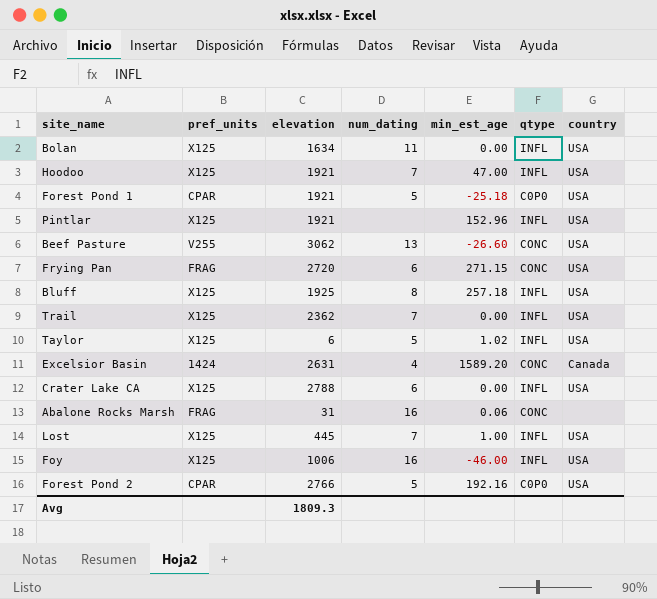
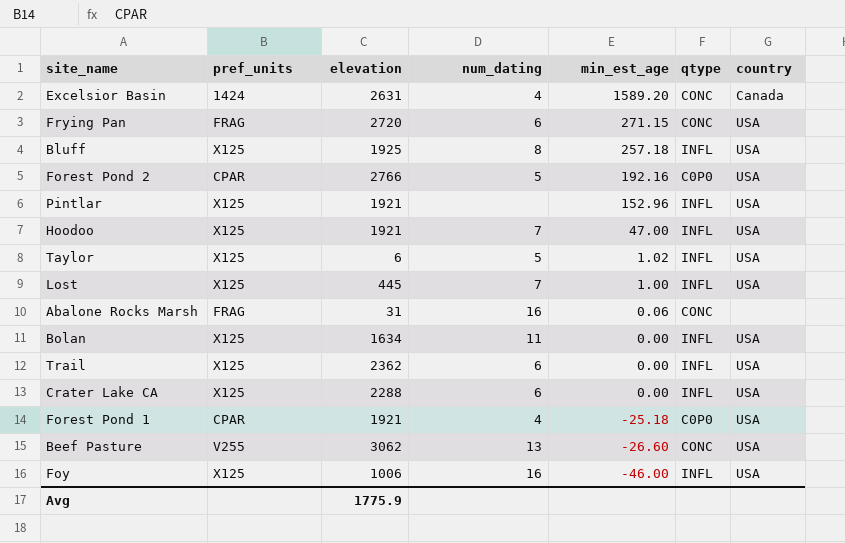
row order: none -> min_est_age descending
Trail | num_dating: 7 -> 6
Crater Lake CA | elevation: 2788 -> 2288
Forest Pond 1 | num_dating: 5 -> 4
Avg | elevation: 1809.3 -> 1775.9

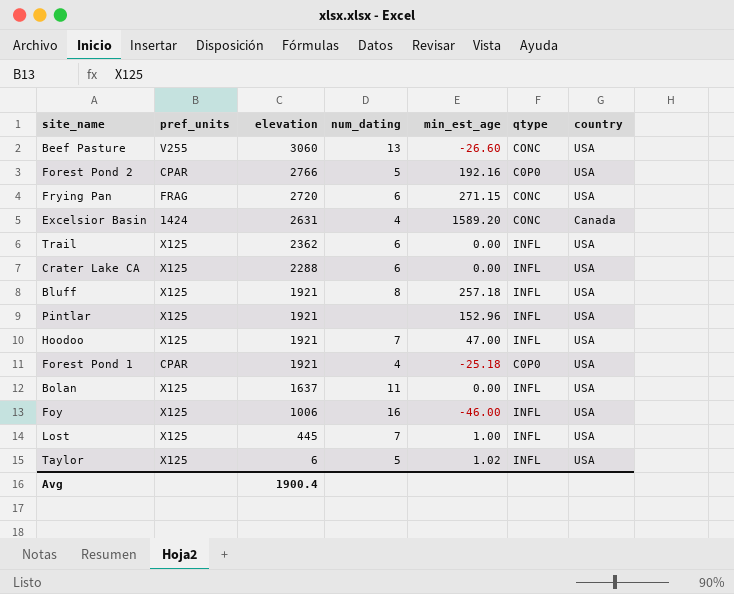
row order: min_est_age descending -> elevation descending
row Abalone Rocks Marsh: FRAG | 31 | 16 | 0.06 | CONC | none -> none
Beef Pasture | elevation: 3062 -> 3060
Bluff | elevation: 1925 -> 1921
Bolan | elevation: 1634 -> 1637
Avg | elevation: 1775.9 -> 1900.4

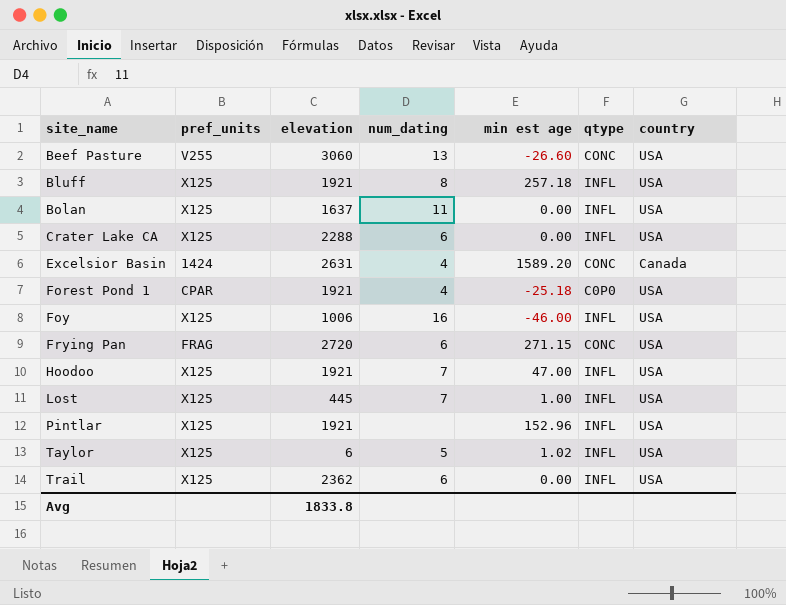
row order: elevation descending -> site_name ascending
column name: min_est_age -> min est age
row Forest Pond 2: CPAR | 2766 | 5 | 192.16 | C0P0 | USA -> none
Avg | elevation: 1900.4 -> 1833.8

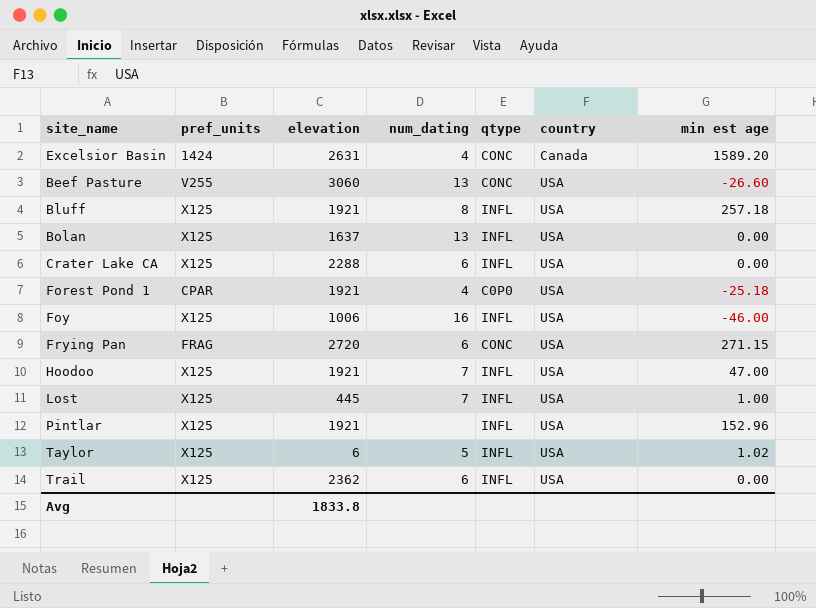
row order: site_name ascending -> country ascending
column min est age | position: 5 -> 7
Bolan | num_dating: 11 -> 13

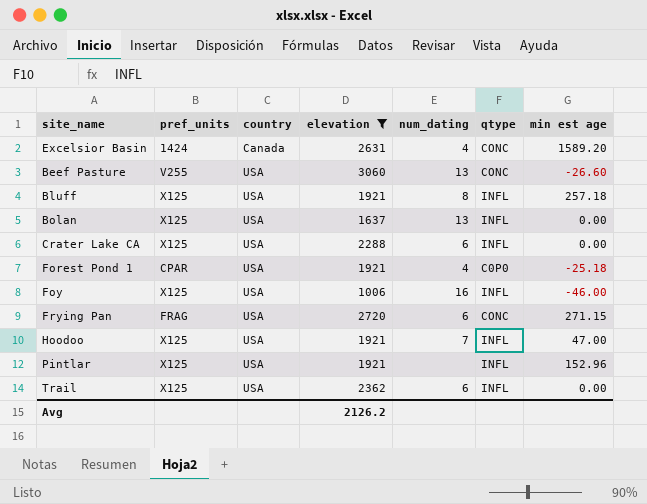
filter: none -> elevation >= 1006
column country | position: 6 -> 3
Avg | elevation: 1833.8 -> 2126.2

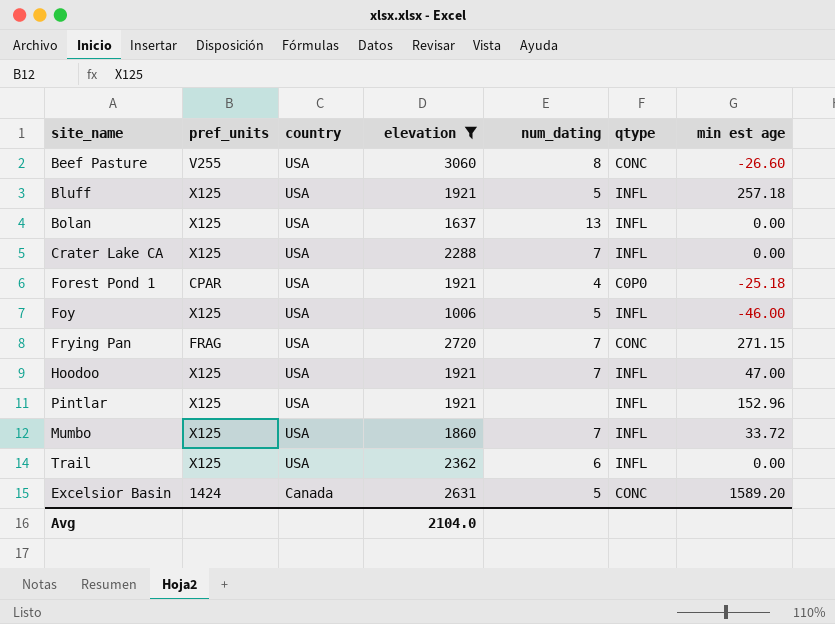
row order: country ascending -> country descending
Beef Pasture | num_dating: 13 -> 8
Bluff | num_dating: 8 -> 5
Crater Lake CA | num_dating: 6 -> 7
Foy | num_dating: 16 -> 5
Frying Pan | num_dating: 6 -> 7
row Mumbo: none -> X125 | USA | 1860 | 7 | INFL | 33.72
Excelsior Basin | num_dating: 4 -> 5
Avg | elevation: 2126.2 -> 2104.0

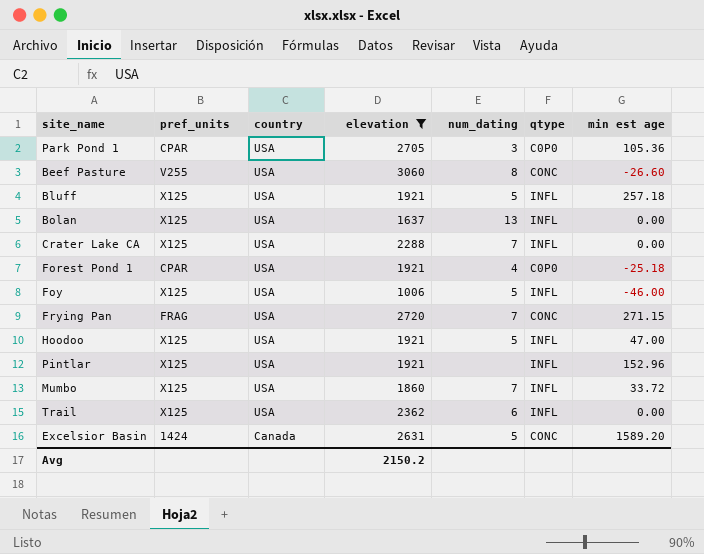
row Park Pond 1: none -> CPAR | USA | 2705 | 3 | C0P0 | 105.36
Hoodoo | num_dating: 7 -> 5
Avg | elevation: 2104.0 -> 2150.2

